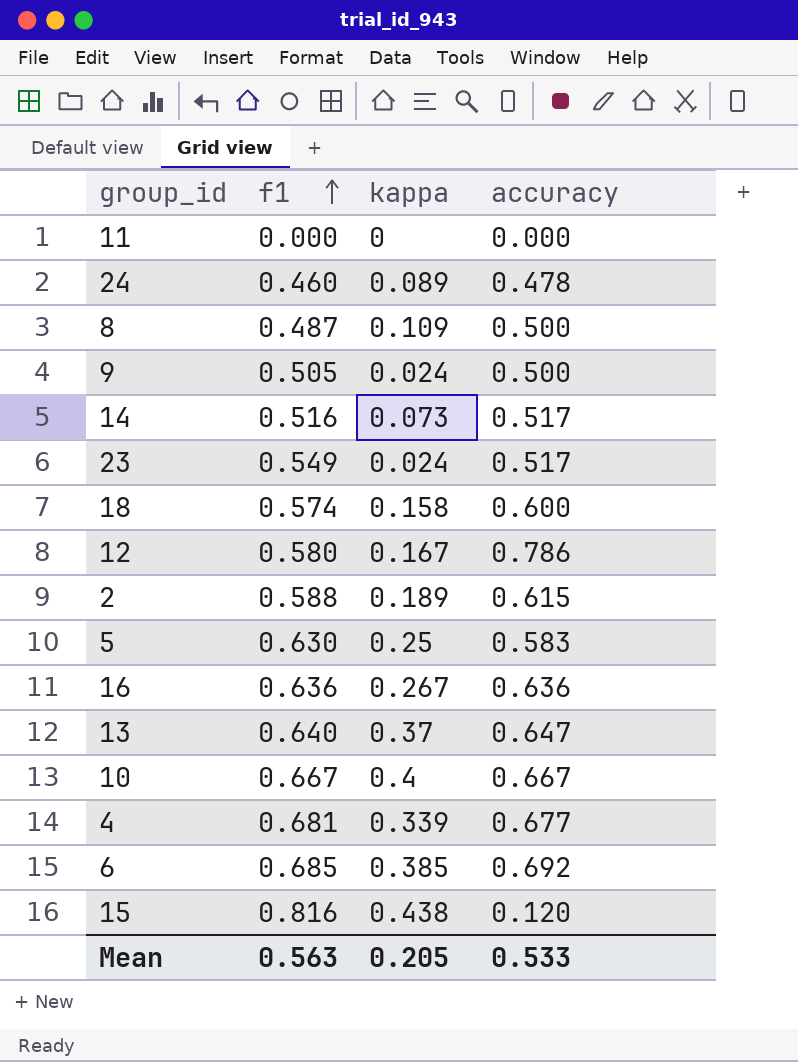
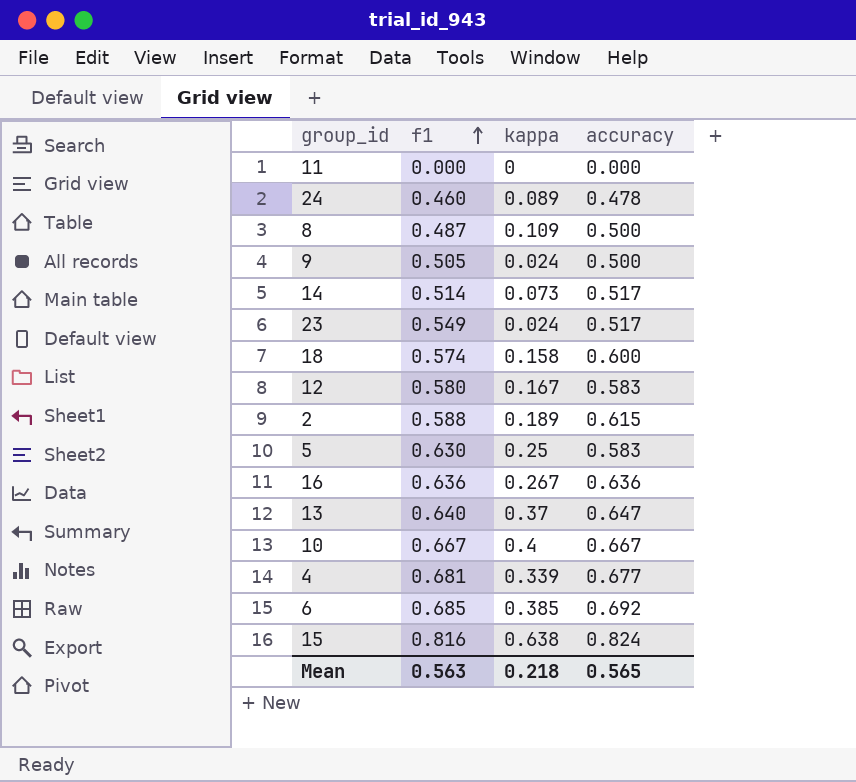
14 | f1: 0.516 -> 0.514
12 | accuracy: 0.786 -> 0.583
15 | kappa: 0.438 -> 0.638
15 | accuracy: 0.120 -> 0.824
Mean | kappa: 0.205 -> 0.218
Mean | accuracy: 0.533 -> 0.565

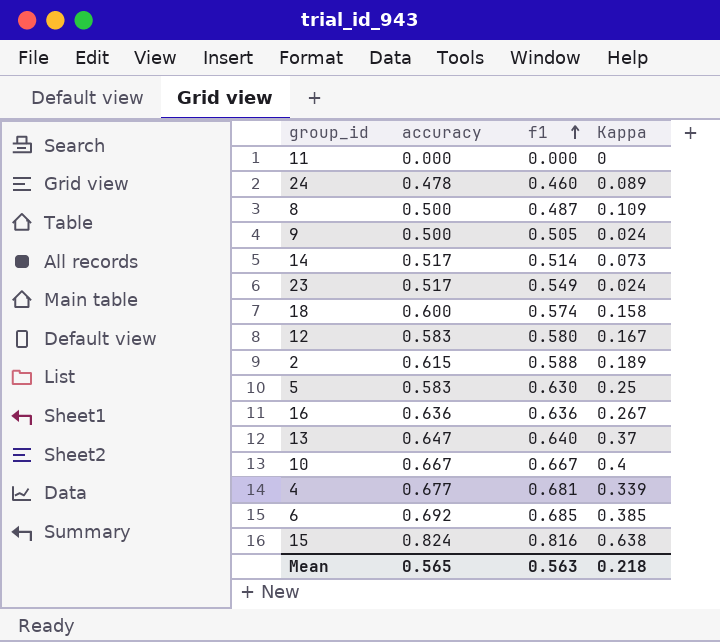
column accuracy | position: 4 -> 2
column name: kappa -> Kappa

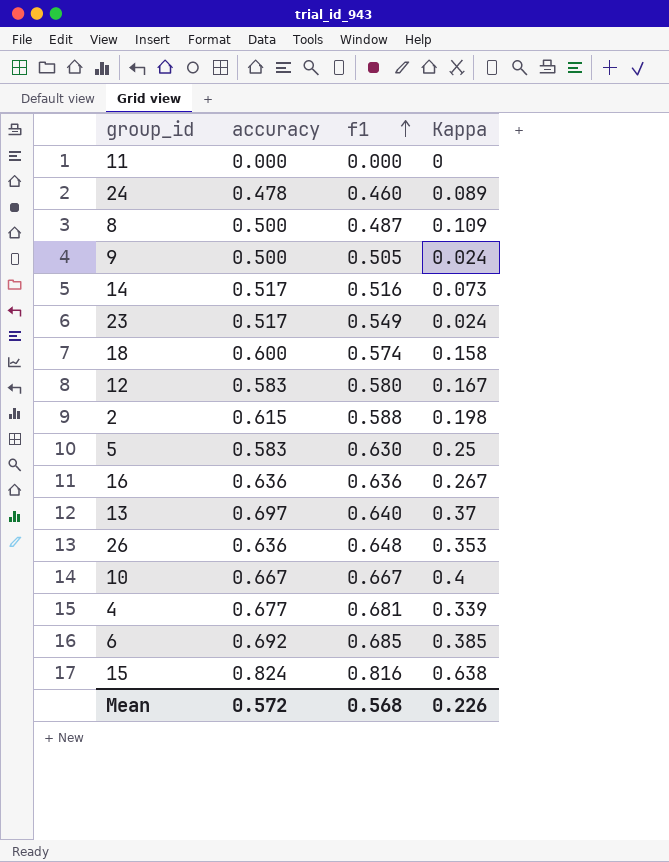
14 | f1: 0.514 -> 0.516
2 | Kappa: 0.189 -> 0.198
13 | accuracy: 0.647 -> 0.697
row 26: none -> 0.636 | 0.648 | 0.353
Mean | accuracy: 0.565 -> 0.572
Mean | f1: 0.563 -> 0.568
Mean | Kappa: 0.218 -> 0.226

